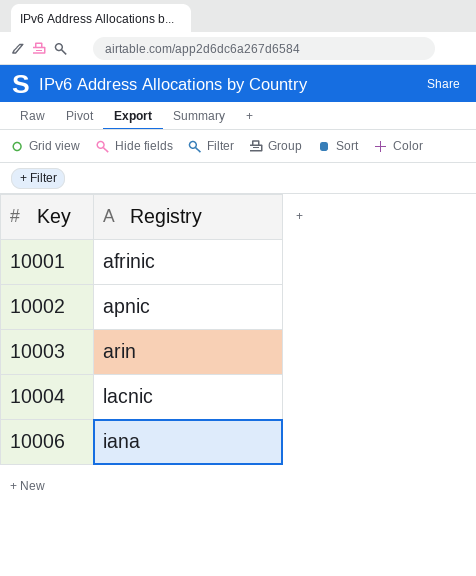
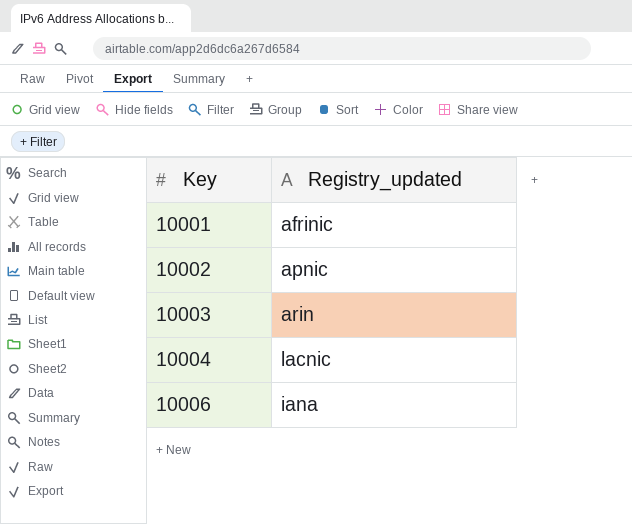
column name: Registry -> Registry_updated

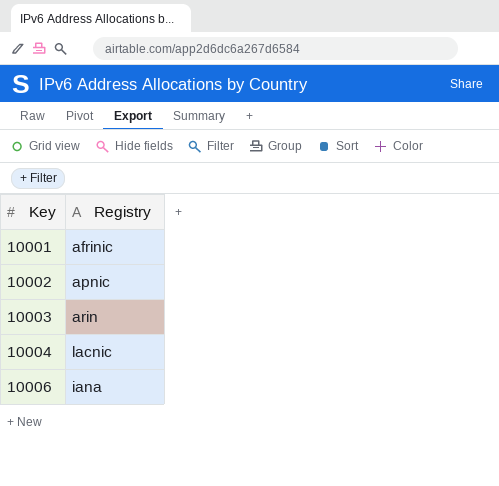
column name: Registry_updated -> Registry

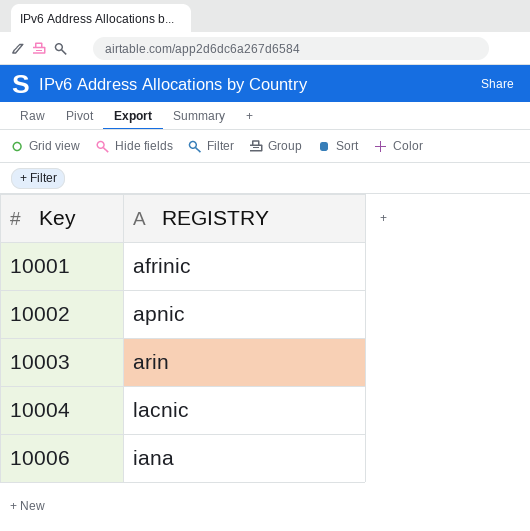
column name: Registry -> REGISTRY

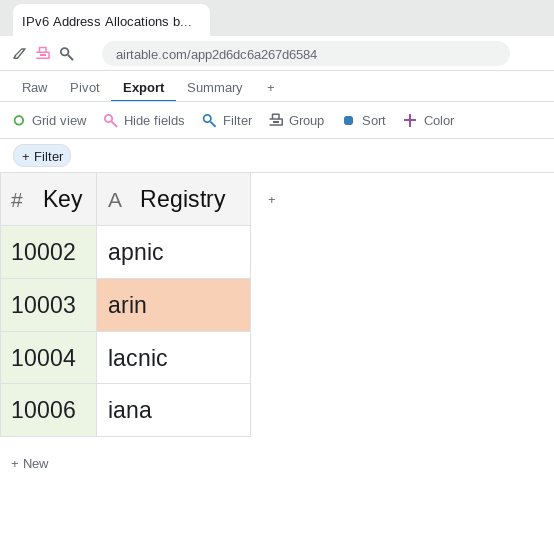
column name: REGISTRY -> Registry
row 10001: afrinic -> none

